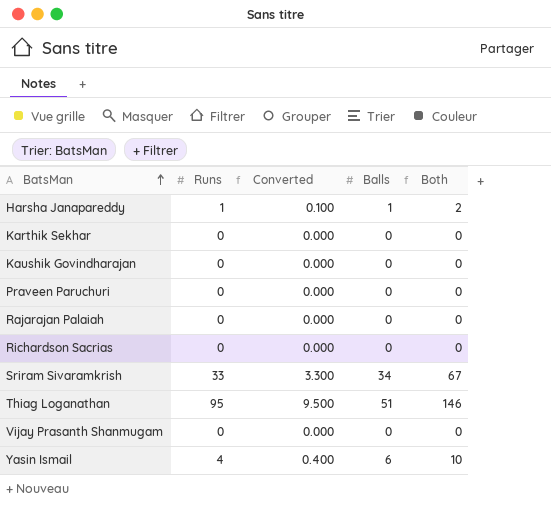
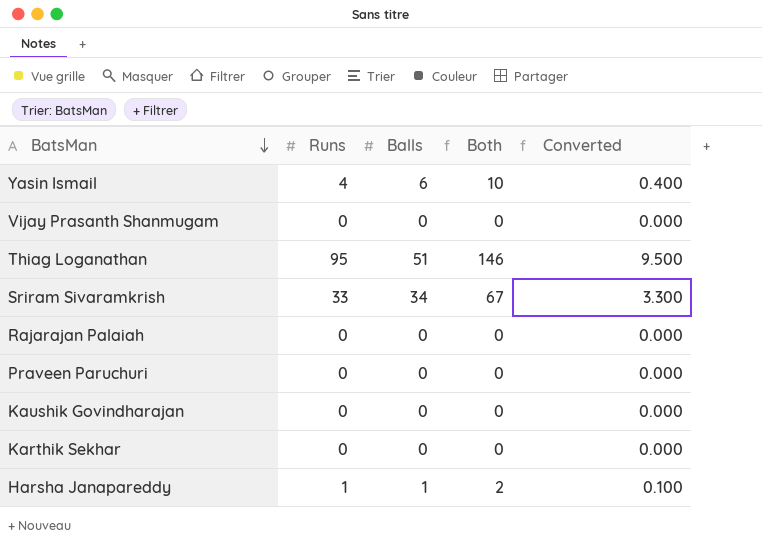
row order: BatsMan ascending -> BatsMan descending
column Converted | position: 3 -> 5
row Richardson Sacrias: 0 | 0.000 | 0 | 0 -> none

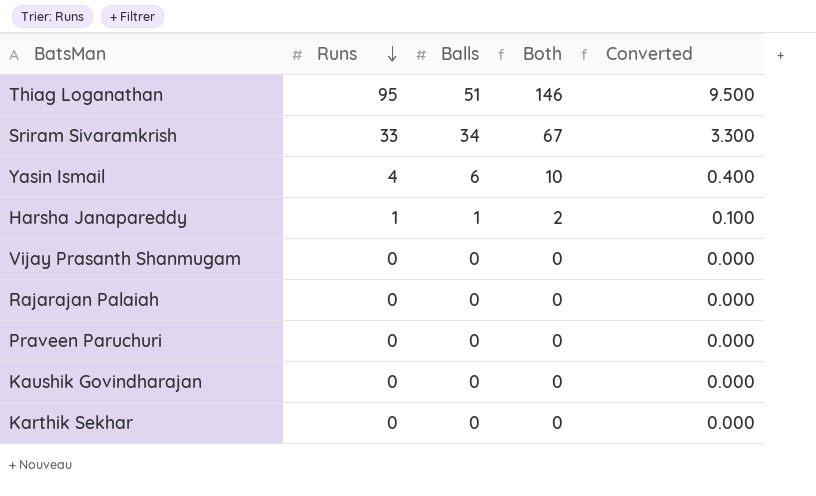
row order: BatsMan descending -> Runs descending

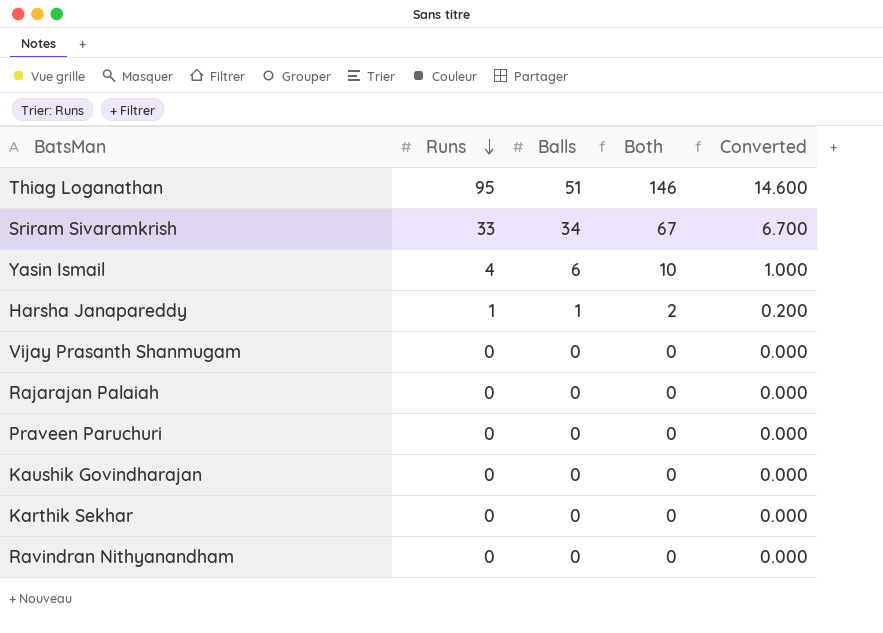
column Converted | formula: [Runs] * 0.1 -> [Both] * 0.1
row Ravindran Nithyanandham: none -> 0 | 0 | 0 | 0.000

